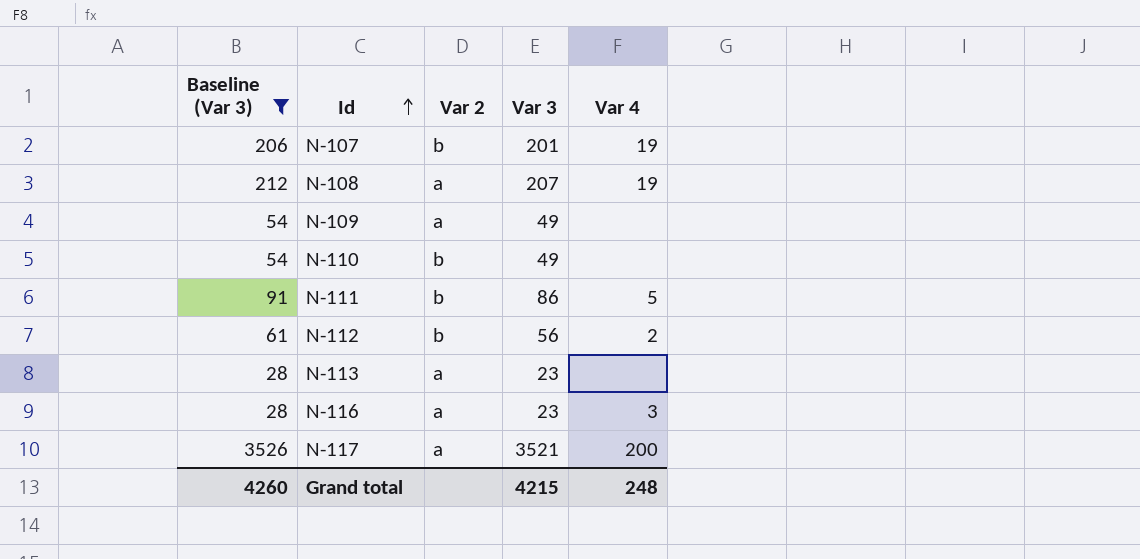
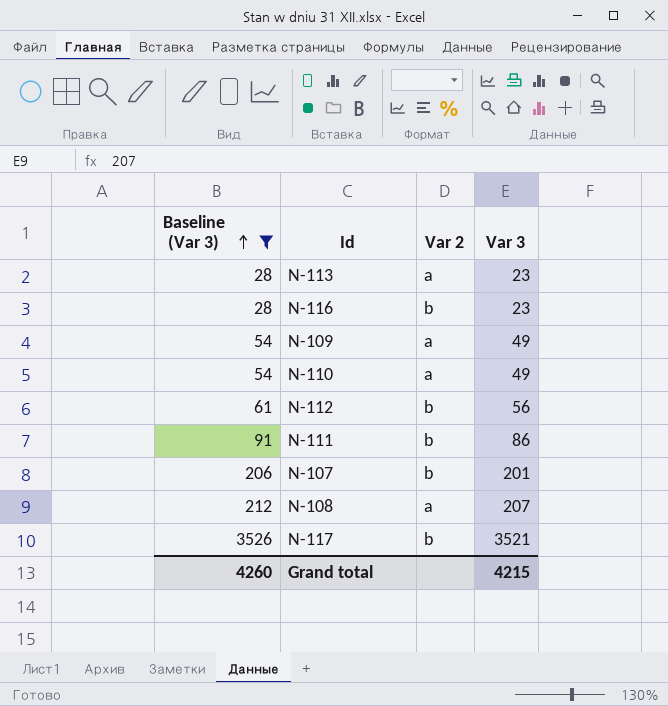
row order: Id ascending -> Baseline (Var 3) ascending
column Var 4 | position: 5 -> none
N-116 | Var 2: a -> b
N-110 | Var 2: b -> a
N-117 | Var 2: a -> b

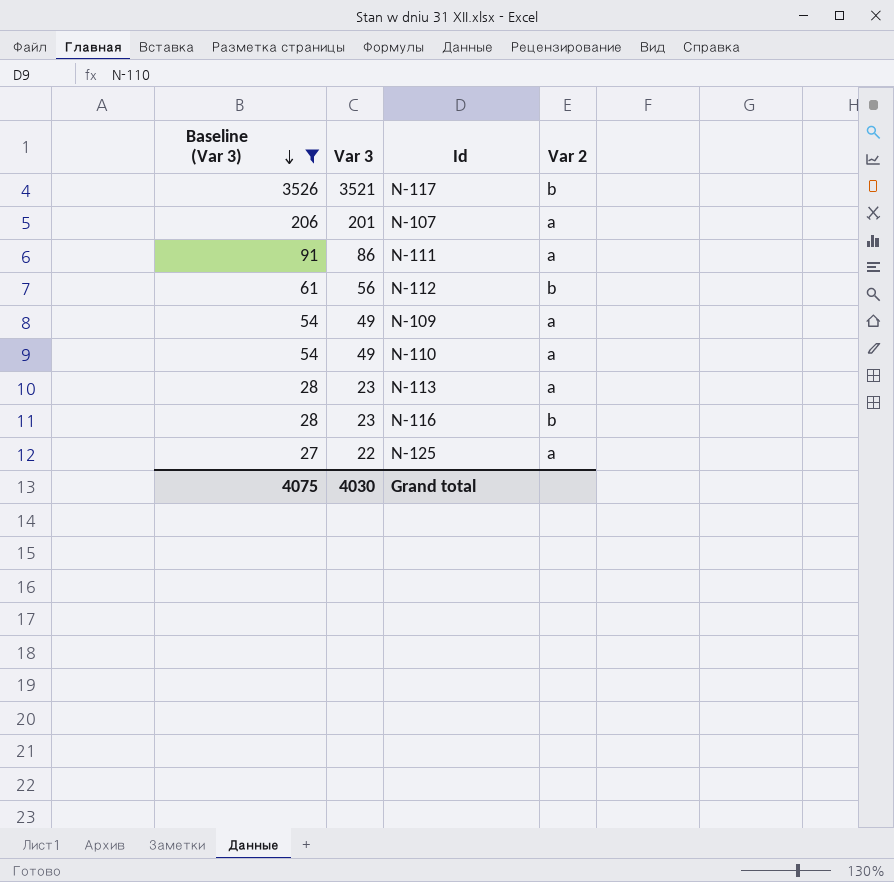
row order: Baseline (Var 3) ascending -> Baseline (Var 3) descending
column Var 3 | position: 4 -> 2
row N-108: 212 | a | 207 -> none
N-107 | Var 2: b -> a
N-111 | Var 2: b -> a
row N-125: none -> 27 | 22 | a
Grand total | Baseline (Var 3): 4260 -> 4075
Grand total | Var 3: 4215 -> 4030

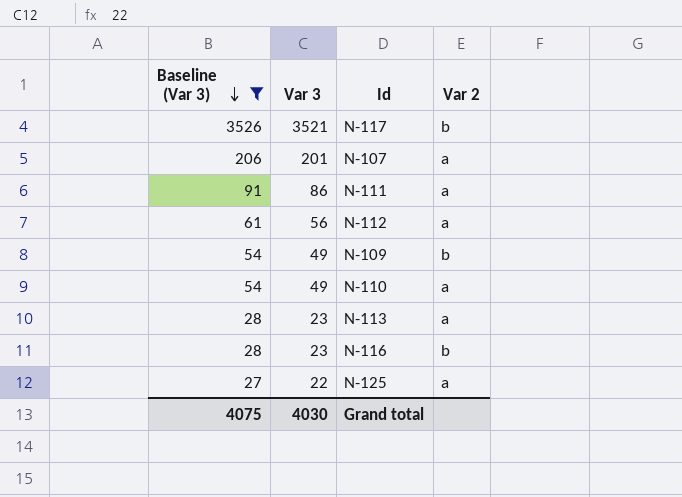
N-112 | Var 2: b -> a
N-109 | Var 2: a -> b

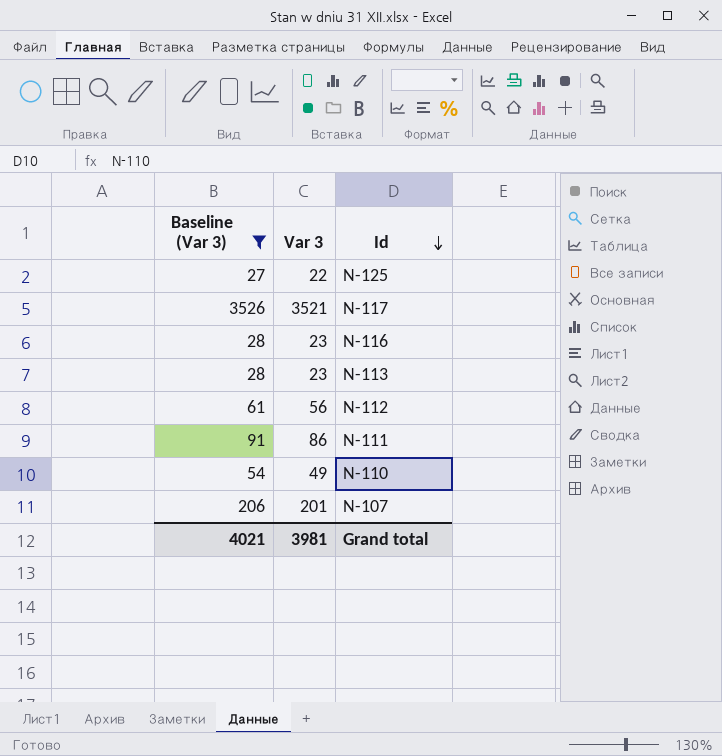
row order: Baseline (Var 3) descending -> Id descending
column Var 2 | position: 4 -> none
row N-109: 54 | 49 | b -> none
Grand total | Baseline (Var 3): 4075 -> 4021
Grand total | Var 3: 4030 -> 3981

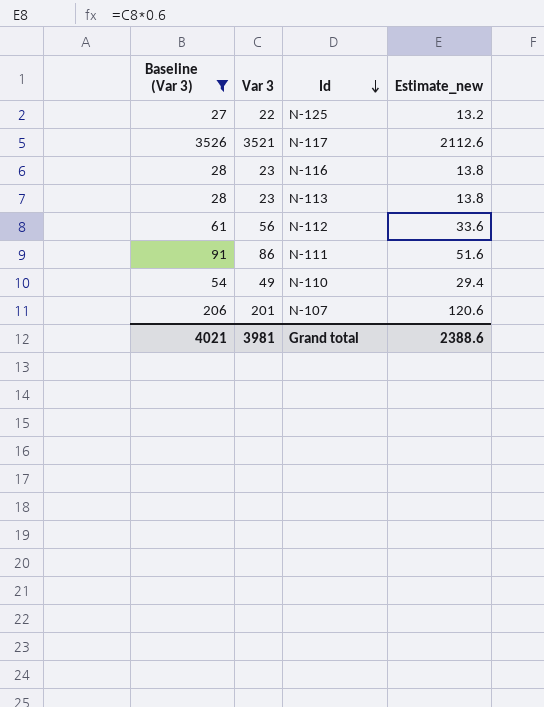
column Estimate_new | formula: none -> [Var 3] * 0.6

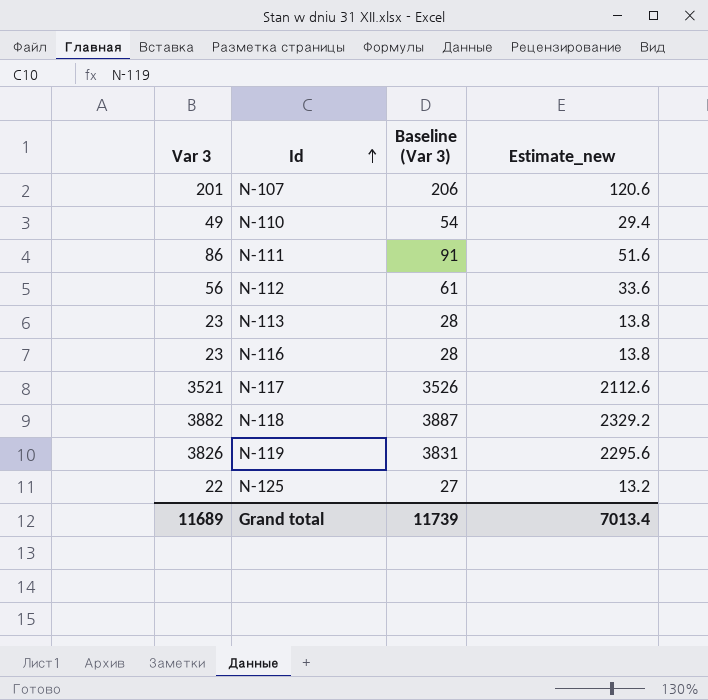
filter: Baseline (Var 3) <= 3526 -> none
row order: Id descending -> Id ascending
column Baseline (Var 3) | position: 1 -> 3
Grand total | Var 3: 3981 -> 11689
Grand total | Baseline (Var 3): 4021 -> 11739
Grand total | Estimate_new: 2388.6 -> 7013.4

